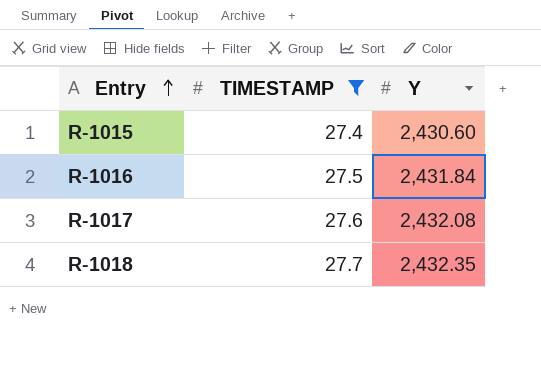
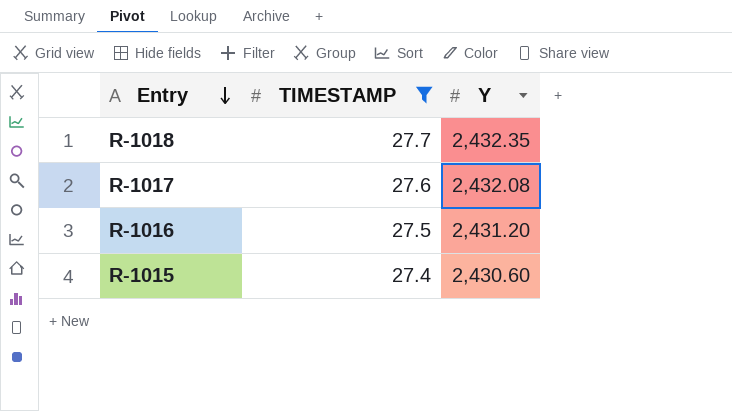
row order: Entry ascending -> Entry descending
R-1016 | Y: 2,431.84 -> 2,431.20

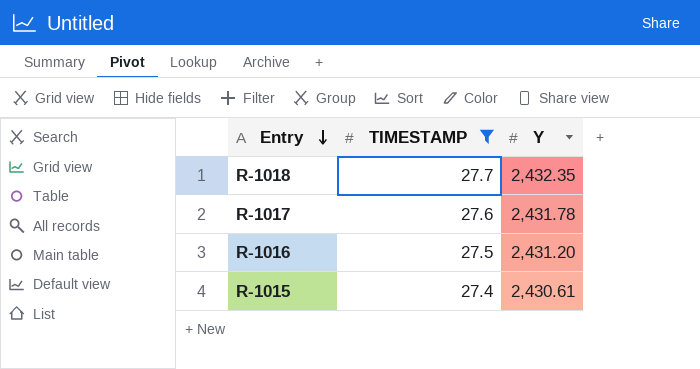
R-1017 | Y: 2,432.08 -> 2,431.78
R-1015 | Y: 2,430.60 -> 2,430.61

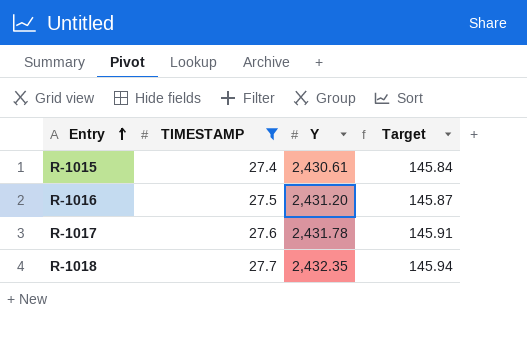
row order: Entry descending -> Entry ascending
column Target | formula: none -> [Y] * 0.06

